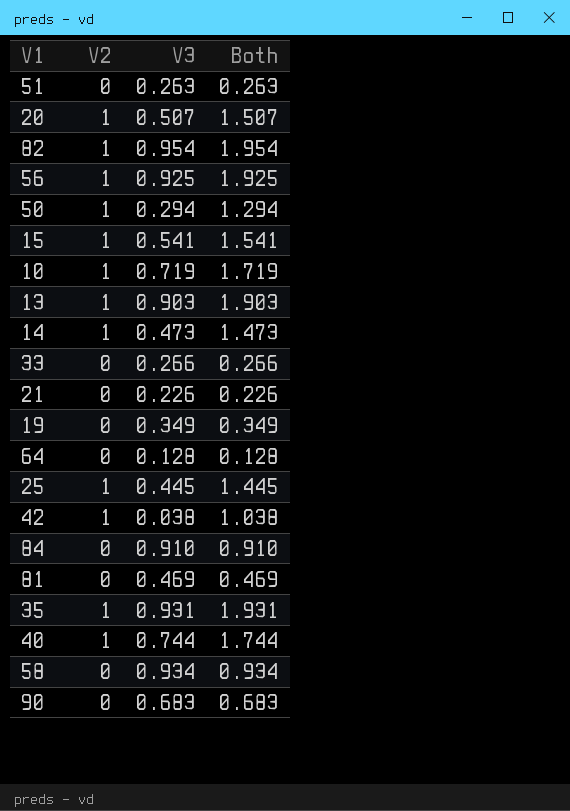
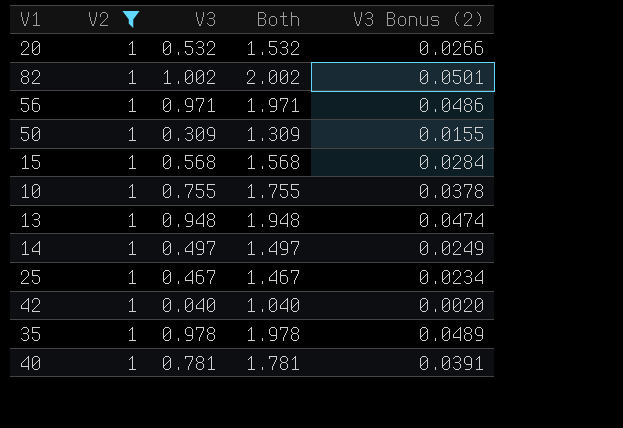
filter: none -> V2 = 1
column V3 Bonus (2) | formula: none -> [V3] * 0.05
20 | V3: 0.507 -> 0.532
20 | Both: 1.507 -> 1.532
82 | V3: 0.954 -> 1.002
82 | Both: 1.954 -> 2.002
56 | V3: 0.925 -> 0.971
56 | Both: 1.925 -> 1.971
50 | V3: 0.294 -> 0.309
50 | Both: 1.294 -> 1.309
15 | V3: 0.541 -> 0.568
15 | Both: 1.541 -> 1.568
10 | V3: 0.719 -> 0.755
10 | Both: 1.719 -> 1.755
13 | V3: 0.903 -> 0.948
13 | Both: 1.903 -> 1.948
14 | V3: 0.473 -> 0.497
14 | Both: 1.473 -> 1.497
25 | V3: 0.445 -> 0.467
25 | Both: 1.445 -> 1.467
42 | V3: 0.038 -> 0.040
42 | Both: 1.038 -> 1.040
35 | V3: 0.931 -> 0.978
35 | Both: 1.931 -> 1.978
40 | V3: 0.744 -> 0.781
40 | Both: 1.744 -> 1.781

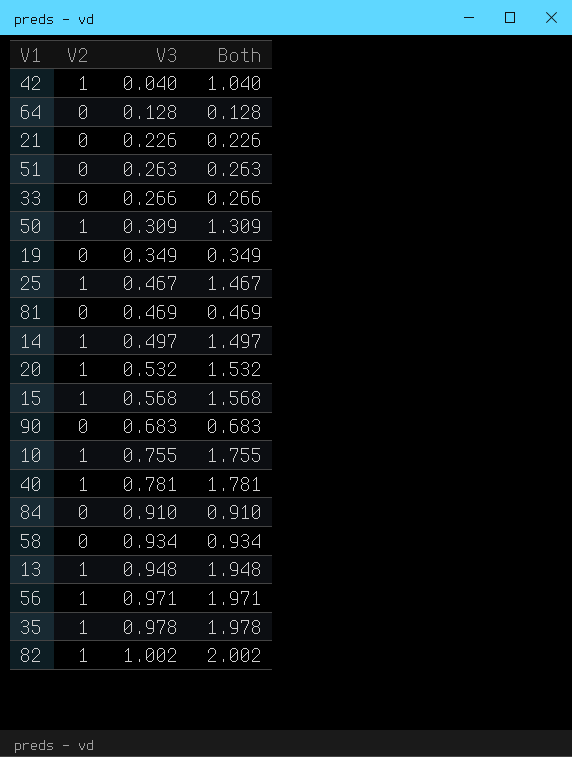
filter: V2 = 1 -> none
row order: none -> V3 ascending
column V3 Bonus (2) | formula: [V3] * 0.05 -> none

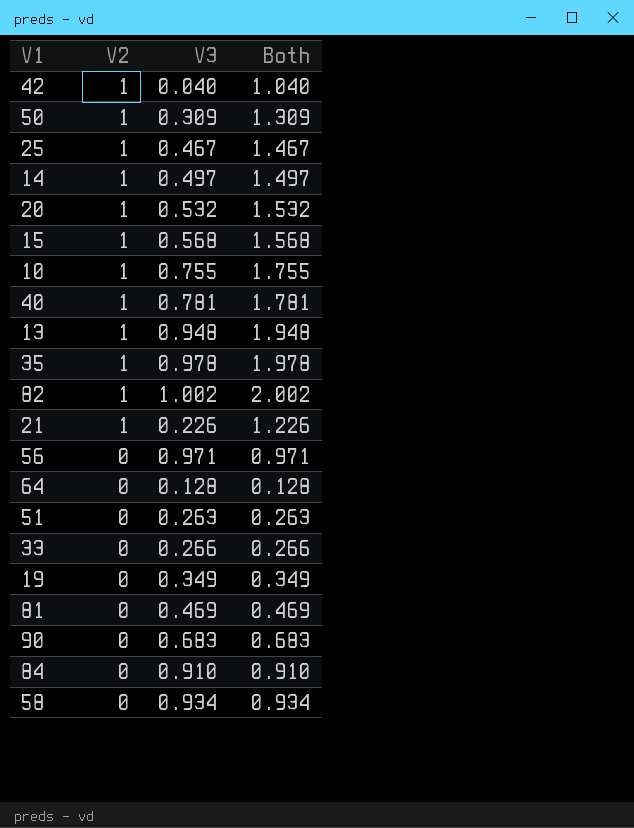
row order: V3 ascending -> V2 descending
21 | V2: 0 -> 1
21 | Both: 0.226 -> 1.226
56 | V2: 1 -> 0
56 | Both: 1.971 -> 0.971

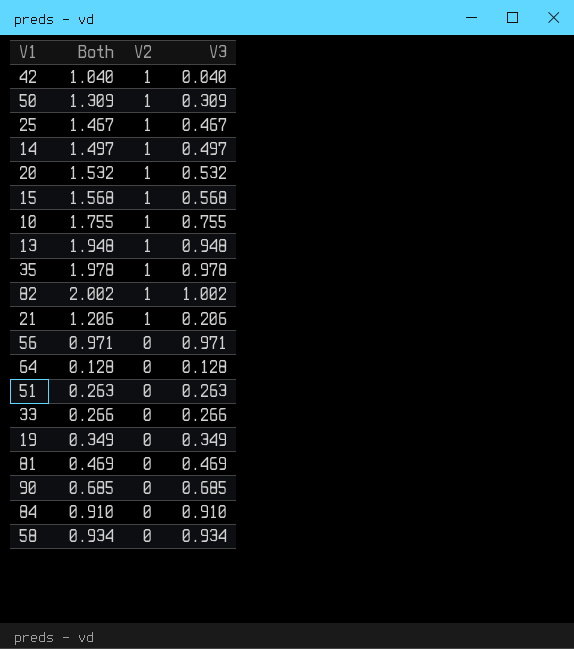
column Both | position: 4 -> 2
row 40: 1 | 0.781 | 1.781 -> none
21 | Both: 1.226 -> 1.206
21 | V3: 0.226 -> 0.206
90 | Both: 0.683 -> 0.685
90 | V3: 0.683 -> 0.685

